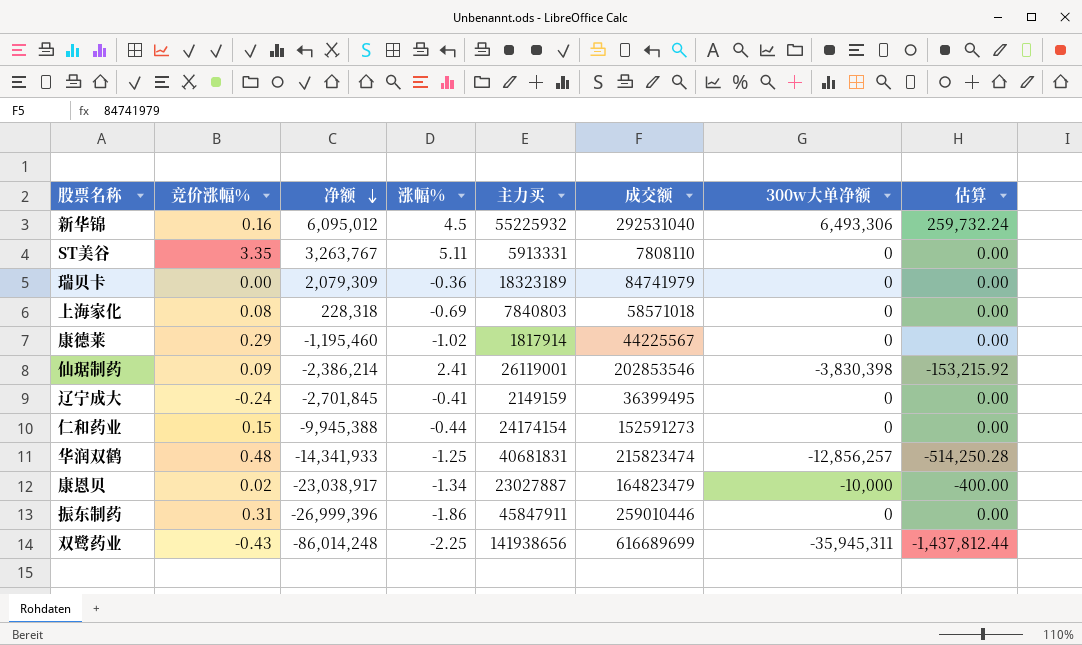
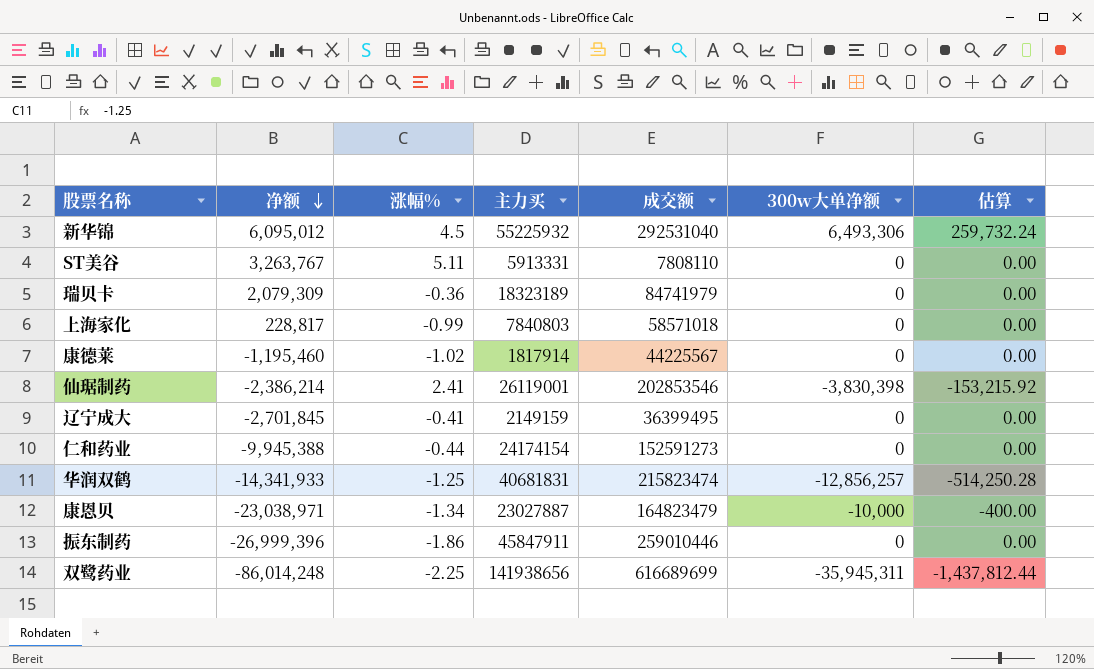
column 竞价涨幅% | position: 2 -> none
上海家化 | 净额: 228,318 -> 228,817
上海家化 | 涨幅%: -0.69 -> -0.99
康恩贝 | 净额: -23,038,917 -> -23,038,971

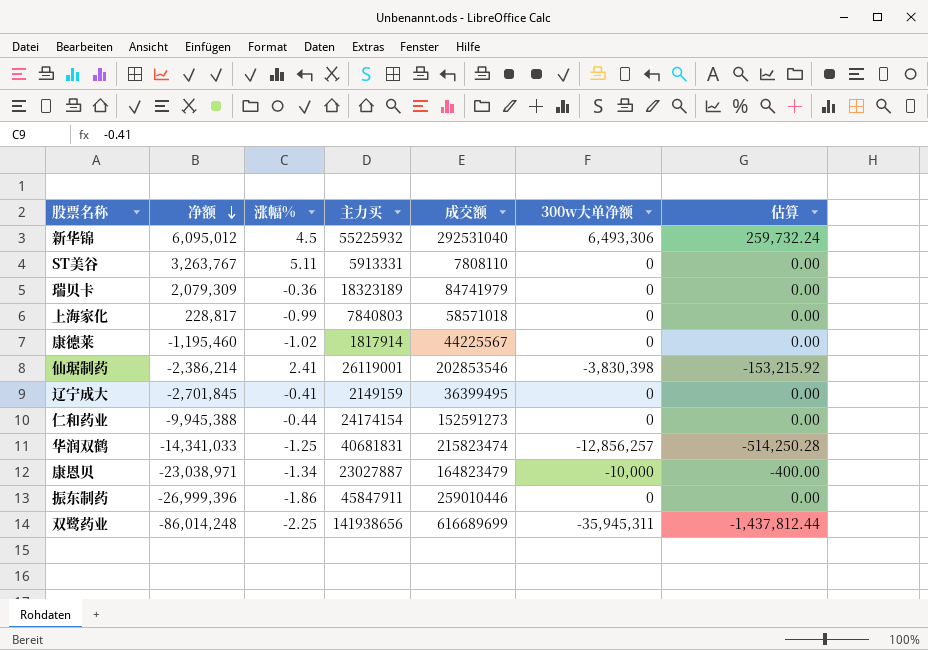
华润双鹤 | 净额: -14,341,933 -> -14,341,033

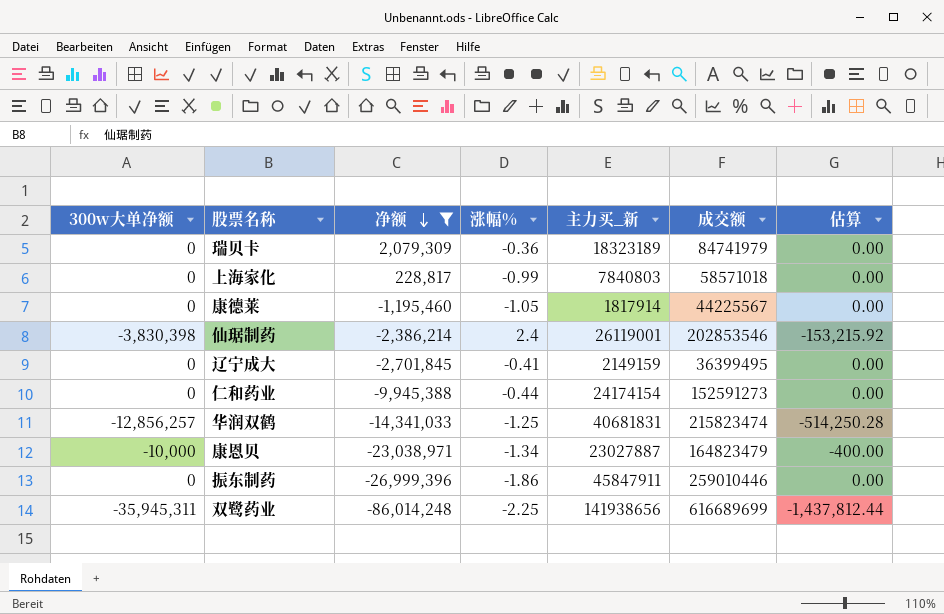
filter: none -> 净额 <= 2,079,309
column 300w大单净额 | position: 6 -> 1
column name: 主力买 -> 主力买_新
康德莱 | 涨幅%: -1.02 -> -1.05
仙琚制药 | 涨幅%: 2.41 -> 2.4

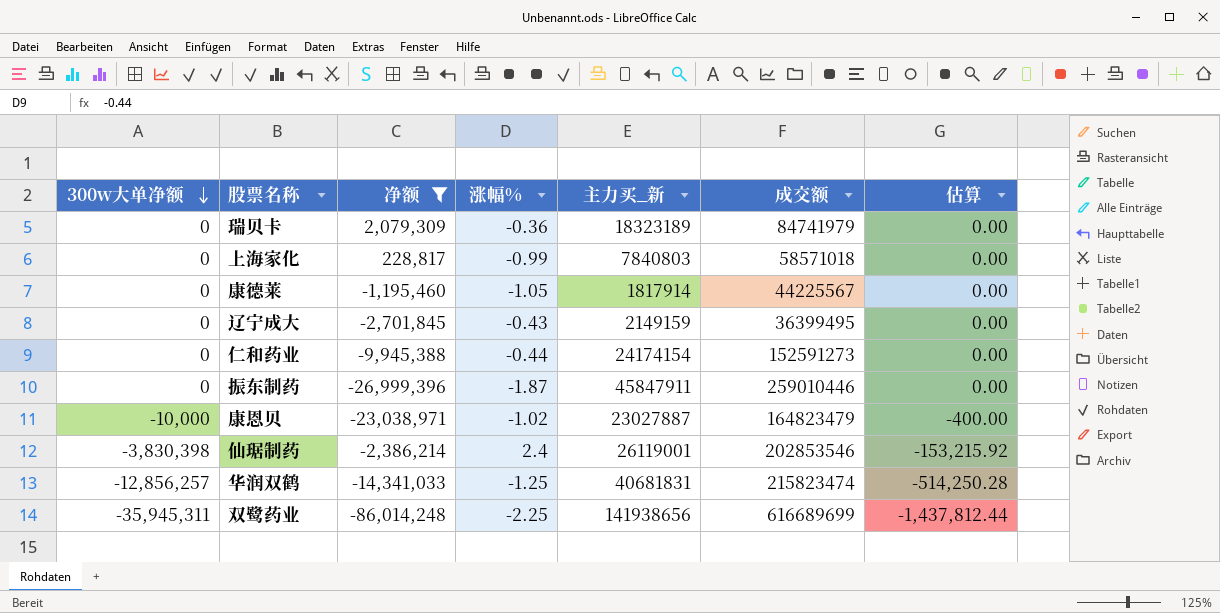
row order: 净额 descending -> 300w大单净额 descending
辽宁成大 | 涨幅%: -0.41 -> -0.43
振东制药 | 涨幅%: -1.86 -> -1.87
康恩贝 | 涨幅%: -1.34 -> -1.02

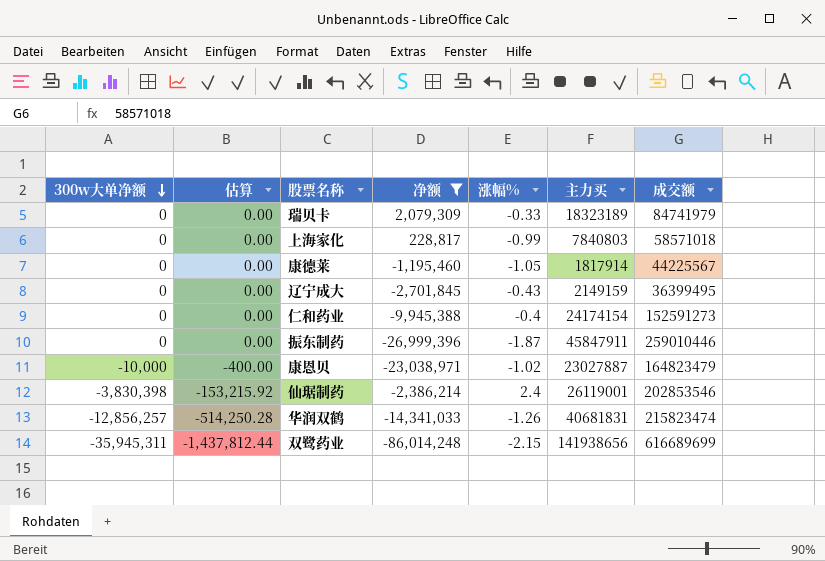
column 估算 | position: 7 -> 2
column name: 主力买_新 -> 主力买
瑞贝卡 | 涨幅%: -0.36 -> -0.33
仁和药业 | 涨幅%: -0.44 -> -0.4
华润双鹤 | 涨幅%: -1.25 -> -1.26
双鹭药业 | 涨幅%: -2.25 -> -2.15

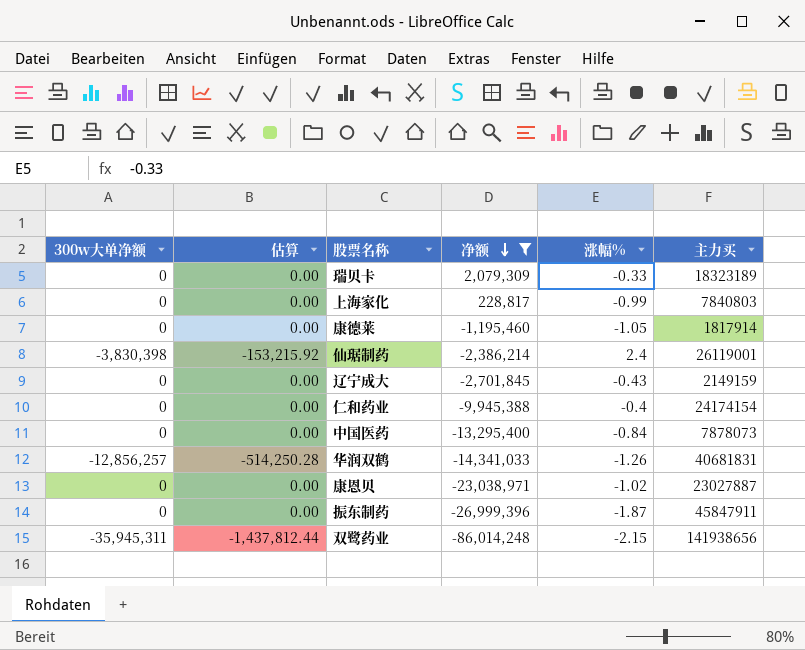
row order: 300w大单净额 descending -> 净额 descending
column 成交额 | position: 7 -> none
row 中国医药: none -> 0 | 0.00 | -13,295,400 | -0.84 | 7878073
康恩贝 | 300w大单净额: -10,000 -> 0
康恩贝 | 估算: -400.00 -> 0.00

